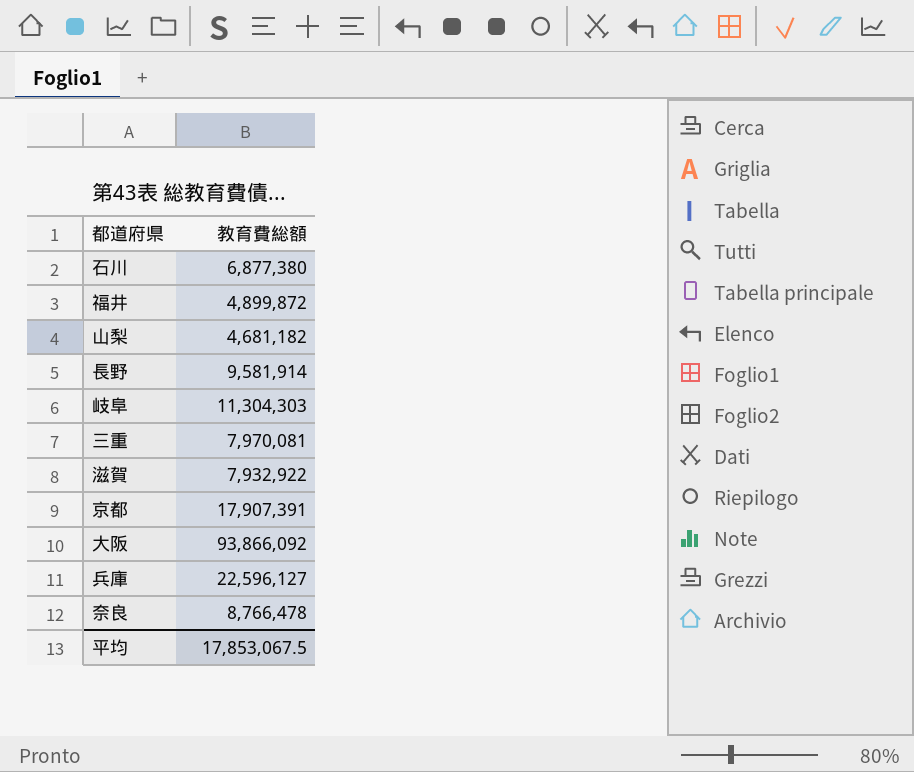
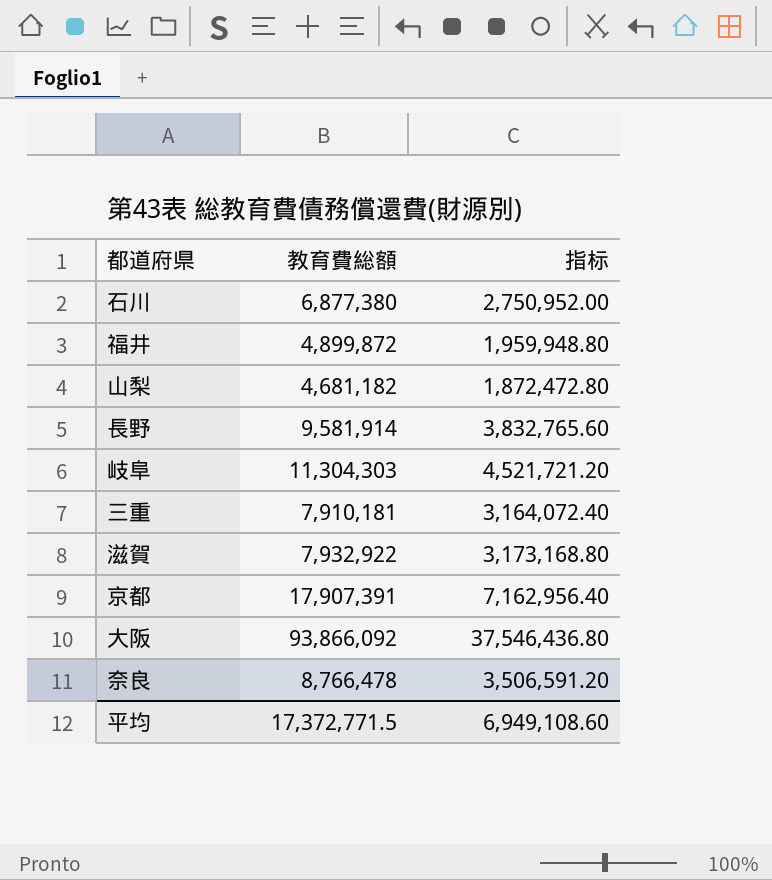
column 指标 | formula: none -> [教育費総額] * 0.4
row 兵庫: 22,596,127 -> none
三重 | 教育費総額: 7,970,081 -> 7,910,181
平均 | 教育費総額: 17,853,067.5 -> 17,372,771.5

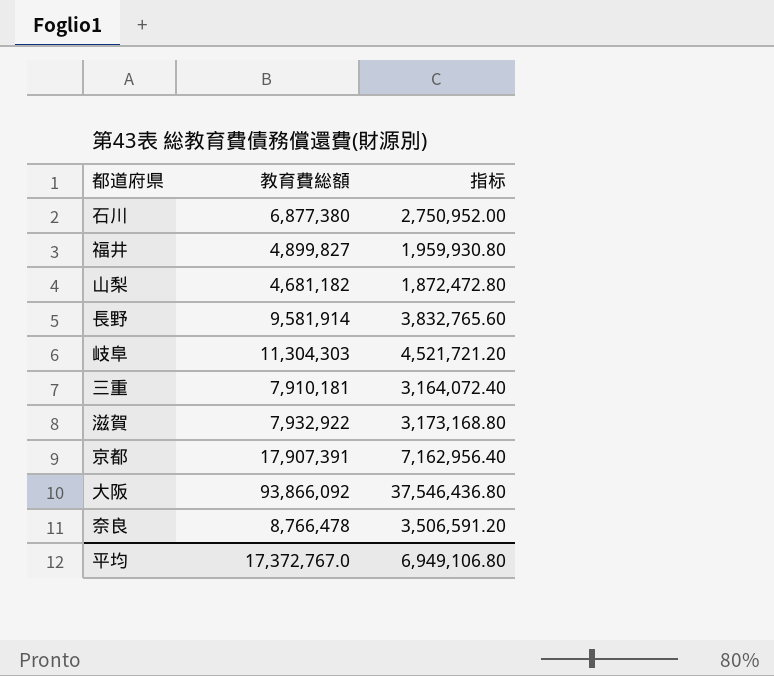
福井 | 教育費総額: 4,899,872 -> 4,899,827
福井 | 指标: 1,959,948.80 -> 1,959,930.80
平均 | 教育費総額: 17,372,771.5 -> 17,372,767.0
平均 | 指标: 6,949,108.60 -> 6,949,106.80

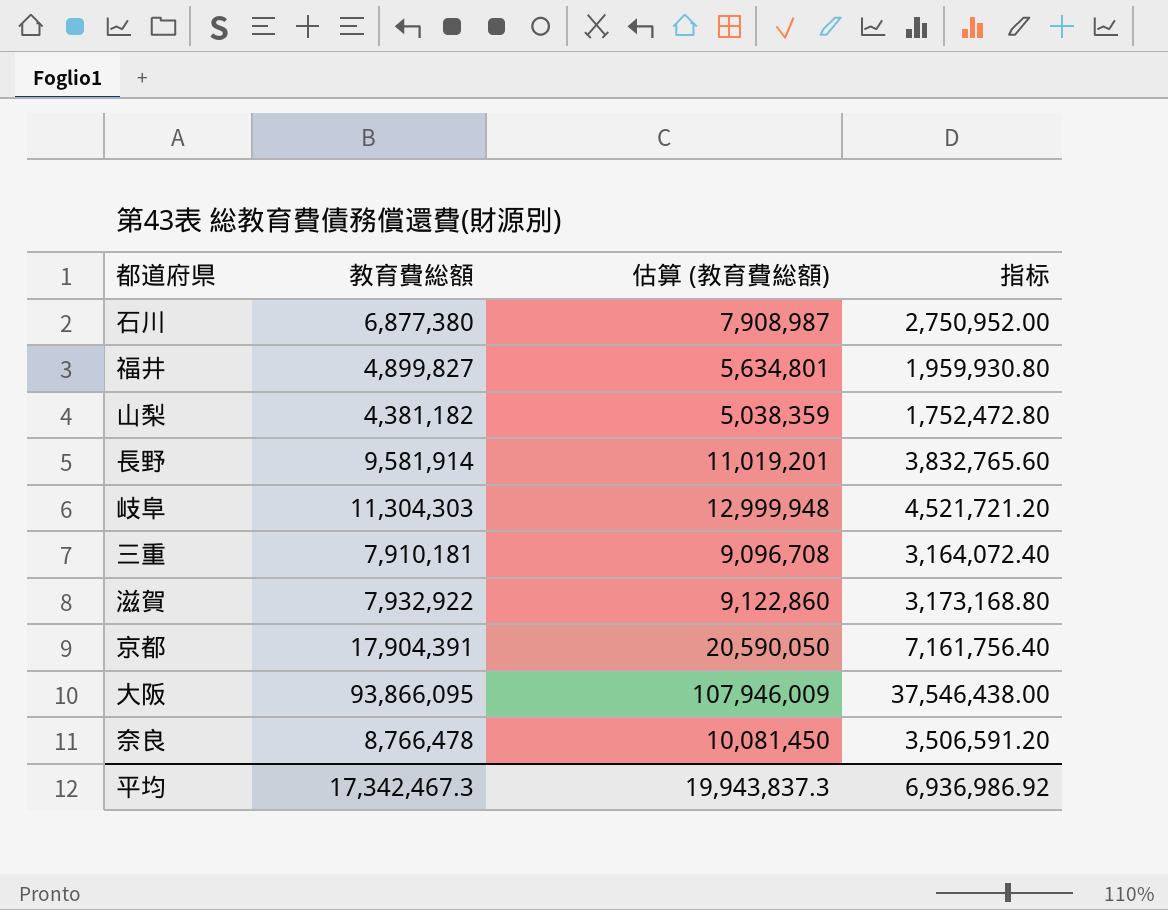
column 估算 (教育費総額) | formula: none -> [教育費総額] * 1.15
山梨 | 教育費総額: 4,681,182 -> 4,381,182
山梨 | 指标: 1,872,472.80 -> 1,752,472.80
京都 | 教育費総額: 17,907,391 -> 17,904,391
京都 | 指标: 7,162,956.40 -> 7,161,756.40
大阪 | 教育費総額: 93,866,092 -> 93,866,095
大阪 | 指标: 37,546,436.80 -> 37,546,438.00
平均 | 教育費総額: 17,372,767.0 -> 17,342,467.3
平均 | 指标: 6,949,106.80 -> 6,936,986.92

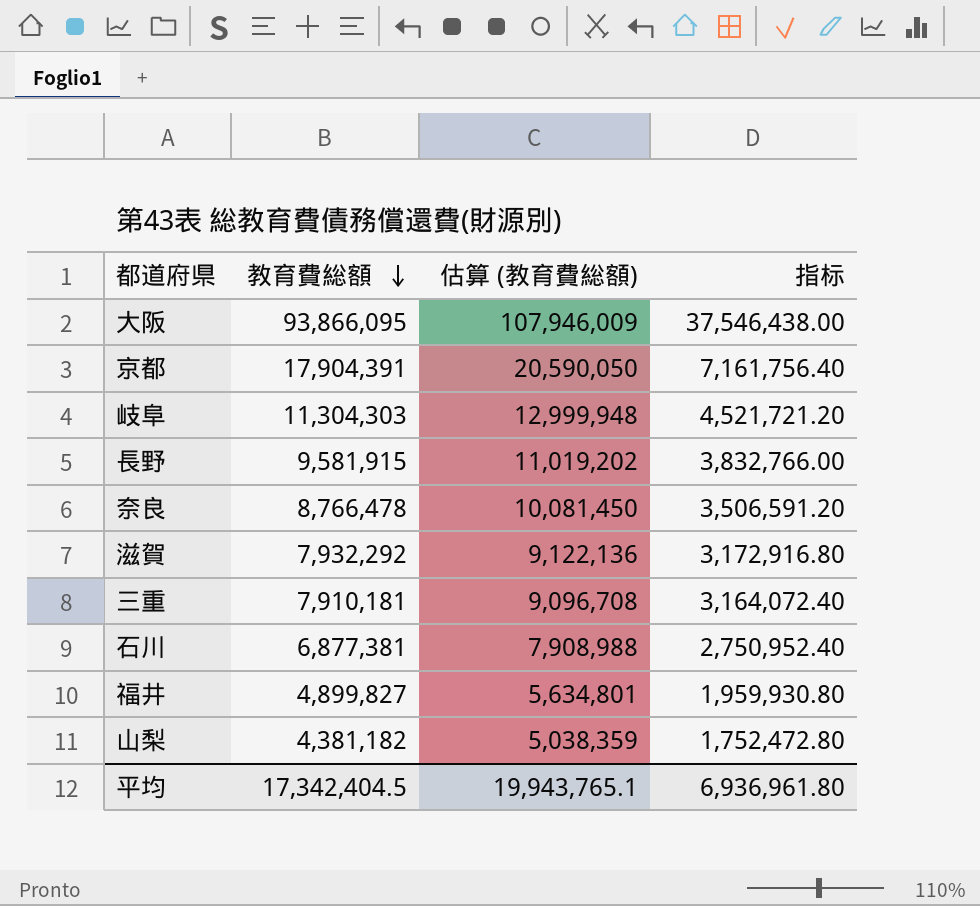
row order: none -> 教育費総額 descending
長野 | 教育費総額: 9,581,914 -> 9,581,915
長野 | 估算 (教育費総額): 11,019,201 -> 11,019,202
長野 | 指标: 3,832,765.60 -> 3,832,766.00
滋賀 | 教育費総額: 7,932,922 -> 7,932,292
滋賀 | 估算 (教育費総額): 9,122,860 -> 9,122,136
滋賀 | 指标: 3,173,168.80 -> 3,172,916.80
石川 | 教育費総額: 6,877,380 -> 6,877,381
石川 | 估算 (教育費総額): 7,908,987 -> 7,908,988
石川 | 指标: 2,750,952.00 -> 2,750,952.40
平均 | 教育費総額: 17,342,467.3 -> 17,342,404.5
平均 | 估算 (教育費総額): 19,943,837.3 -> 19,943,765.1
平均 | 指标: 6,936,986.92 -> 6,936,961.80

